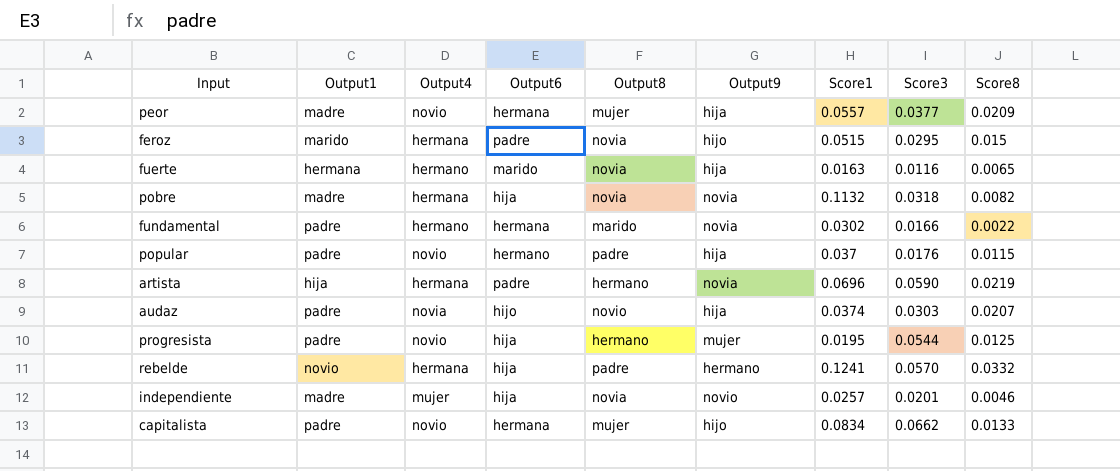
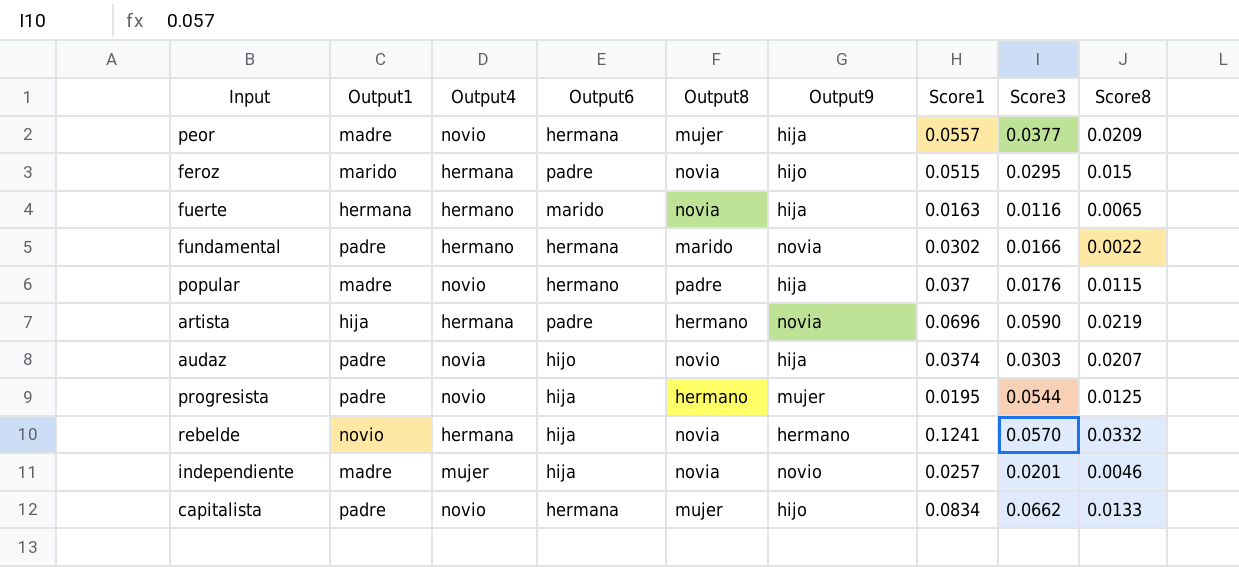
row pobre: madre | hermana | hija | novia | novia | 0.1132 | 0.0318 | 0.0082 -> none
popular | Output1: padre -> madre
rebelde | Output8: padre -> novia

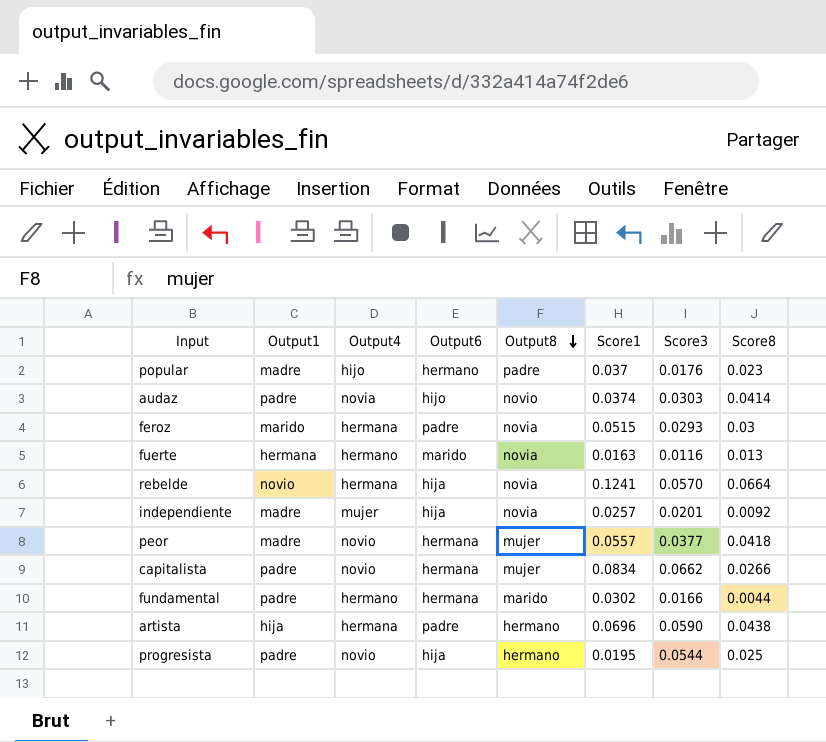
row order: none -> Output8 descending
column Output9 | position: 6 -> none
popular | Output4: novio -> hijo
popular | Score8: 0.0115 -> 0.023
audaz | Score8: 0.0207 -> 0.0414
feroz | Score3: 0.0295 -> 0.0293
feroz | Score8: 0.015 -> 0.03
fuerte | Score8: 0.0065 -> 0.013
rebelde | Score8: 0.0332 -> 0.0664
independiente | Score8: 0.0046 -> 0.0092
peor | Score8: 0.0209 -> 0.0418
capitalista | Score8: 0.0133 -> 0.0266
fundamental | Score8: 0.0022 -> 0.0044
artista | Score8: 0.0219 -> 0.0438
progresista | Score8: 0.0125 -> 0.025

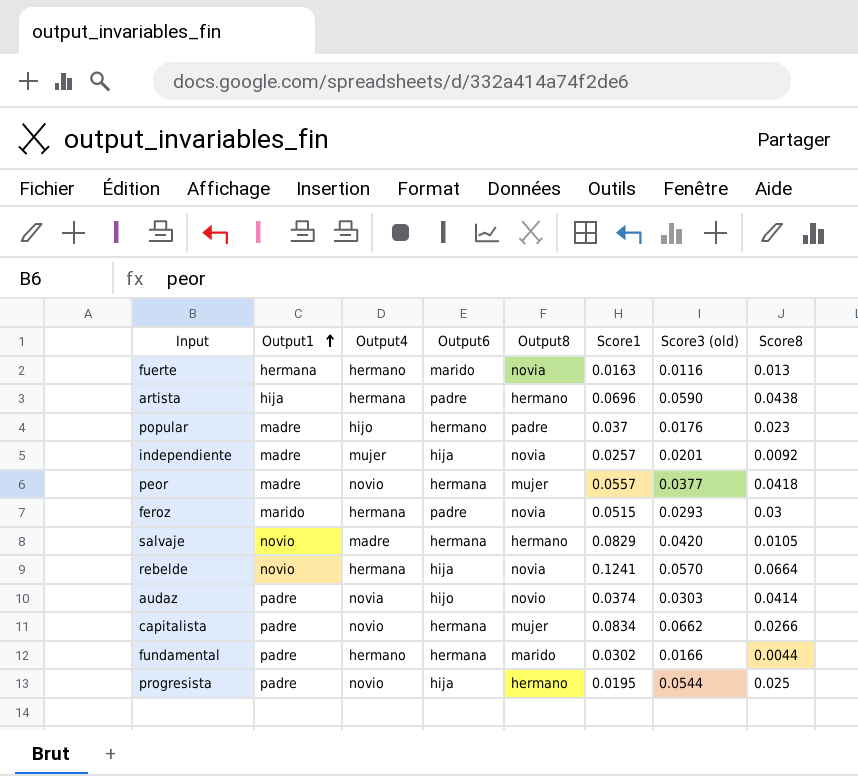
row order: Output8 descending -> Output1 ascending
column name: Score3 -> Score3 (old)
row salvaje: none -> novio | madre | hermana | hermano | 0.0829 | 0.0420 | 0.0105

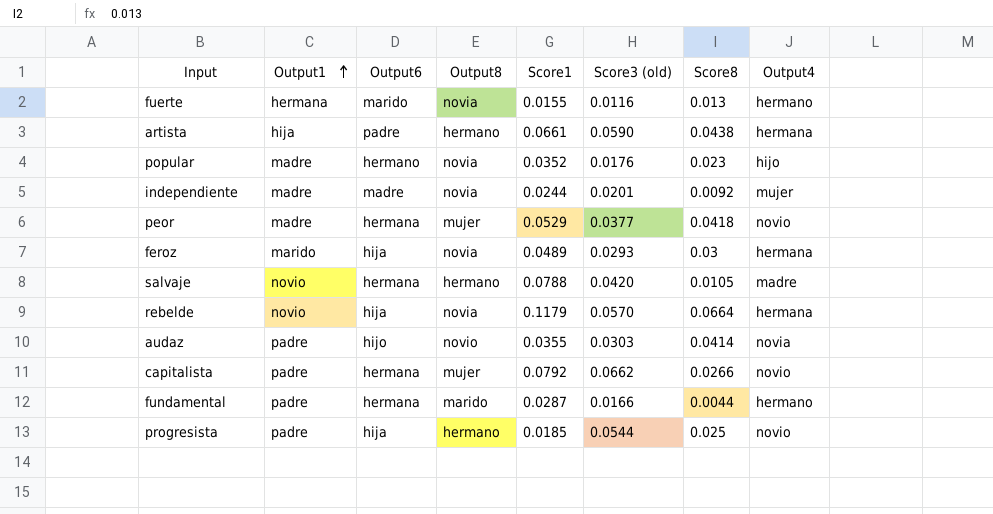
column Output4 | position: 3 -> 8
fuerte | Score1: 0.0163 -> 0.0155
artista | Score1: 0.0696 -> 0.0661
popular | Output8: padre -> novia
popular | Score1: 0.037 -> 0.0352
independiente | Output6: hija -> madre
independiente | Score1: 0.0257 -> 0.0244
peor | Score1: 0.0557 -> 0.0529
feroz | Output6: padre -> hija
feroz | Score1: 0.0515 -> 0.0489
salvaje | Score1: 0.0829 -> 0.0788
rebelde | Score1: 0.1241 -> 0.1179
audaz | Score1: 0.0374 -> 0.0355
capitalista | Score1: 0.0834 -> 0.0792
fundamental | Score1: 0.0302 -> 0.0287
progresista | Score1: 0.0195 -> 0.0185

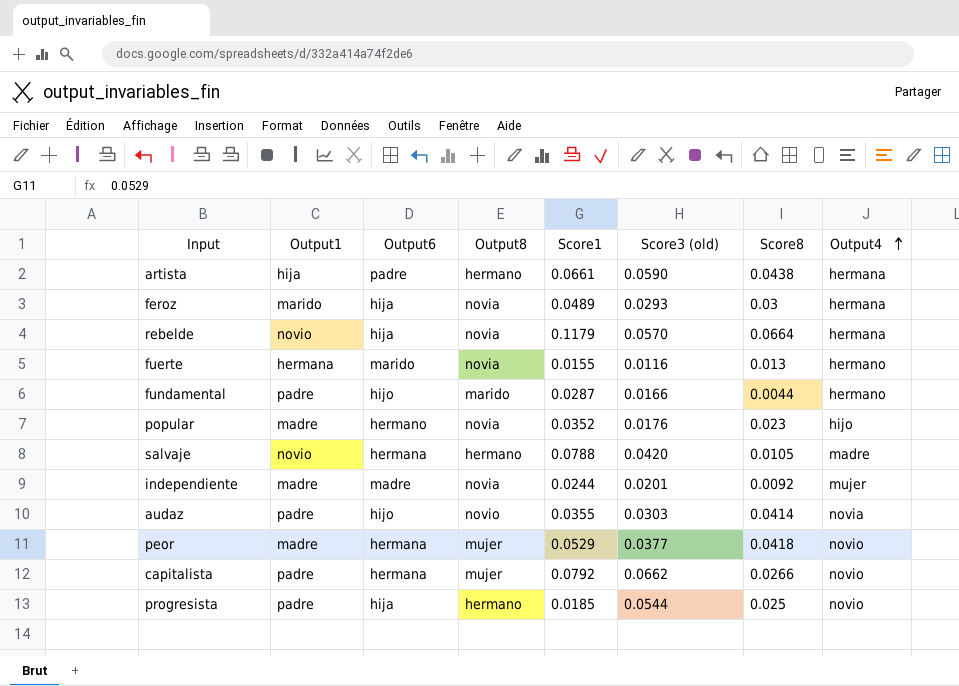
row order: Output1 ascending -> Output4 ascending
fundamental | Output6: hermana -> hijo

